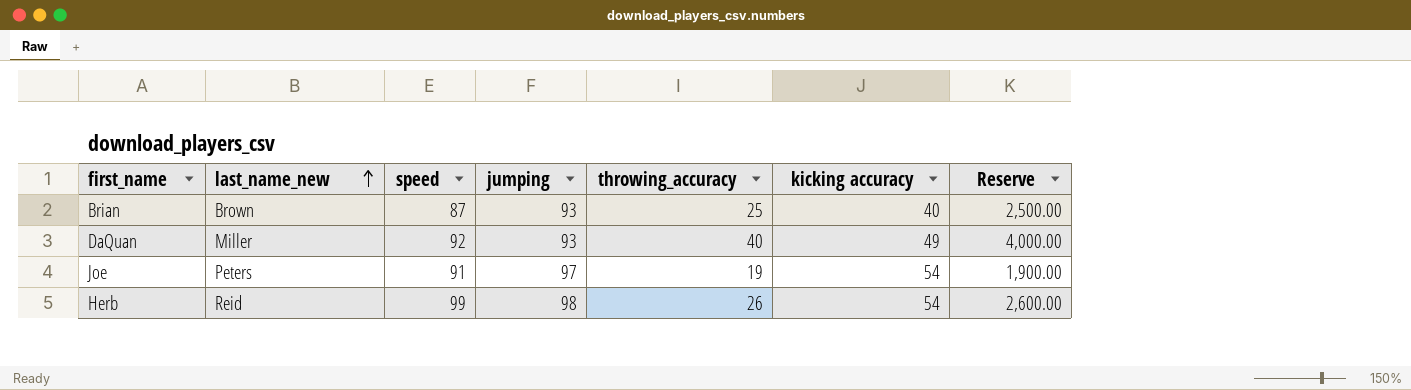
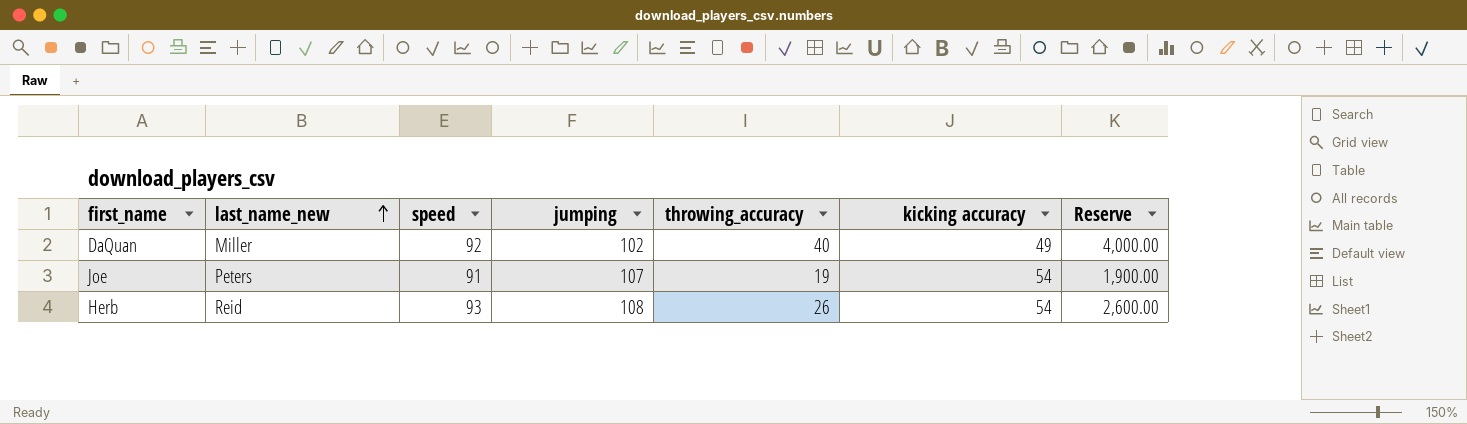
row Brian: Brown | 87 | 93 | 25 | 40 | 2,500.00 -> none
DaQuan | jumping: 93 -> 102
Joe | jumping: 97 -> 107
Herb | speed: 99 -> 93
Herb | jumping: 98 -> 108

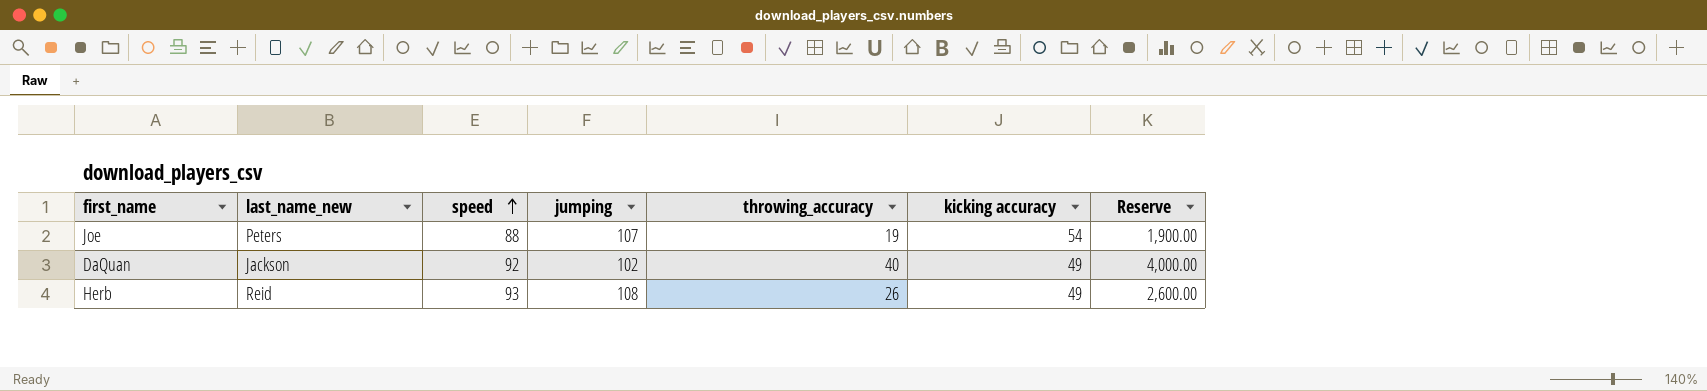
row order: last_name_new ascending -> speed ascending
Joe | speed: 91 -> 88
DaQuan | last_name_new: Miller -> Jackson
Herb | kicking accuracy: 54 -> 49

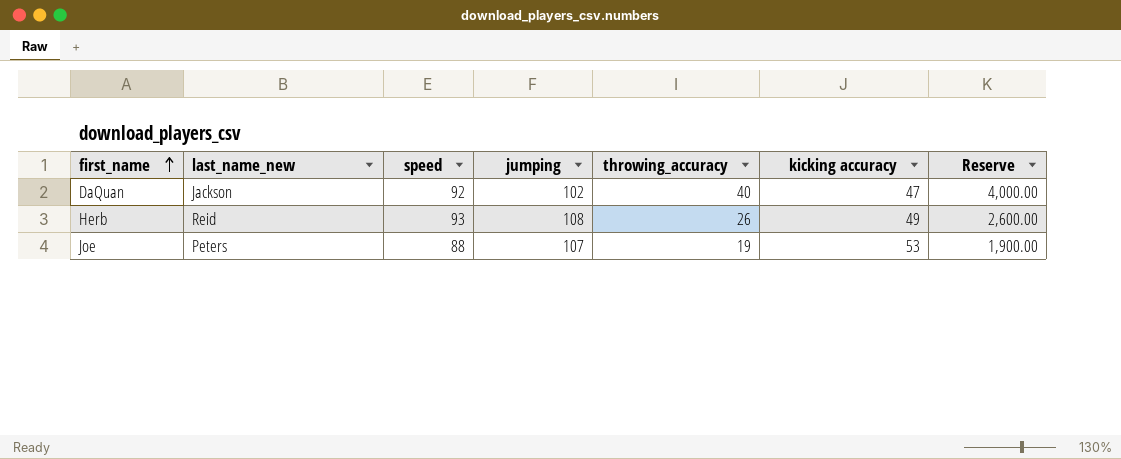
row order: speed ascending -> first_name ascending
DaQuan | kicking accuracy: 49 -> 47
Joe | kicking accuracy: 54 -> 53

